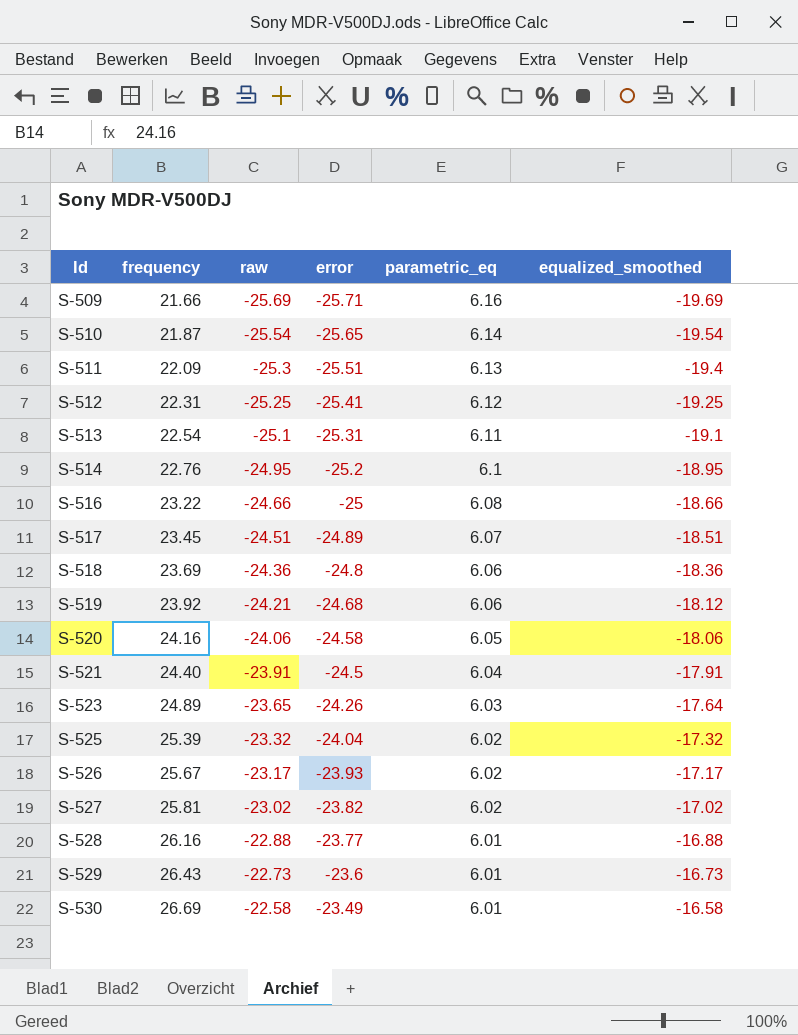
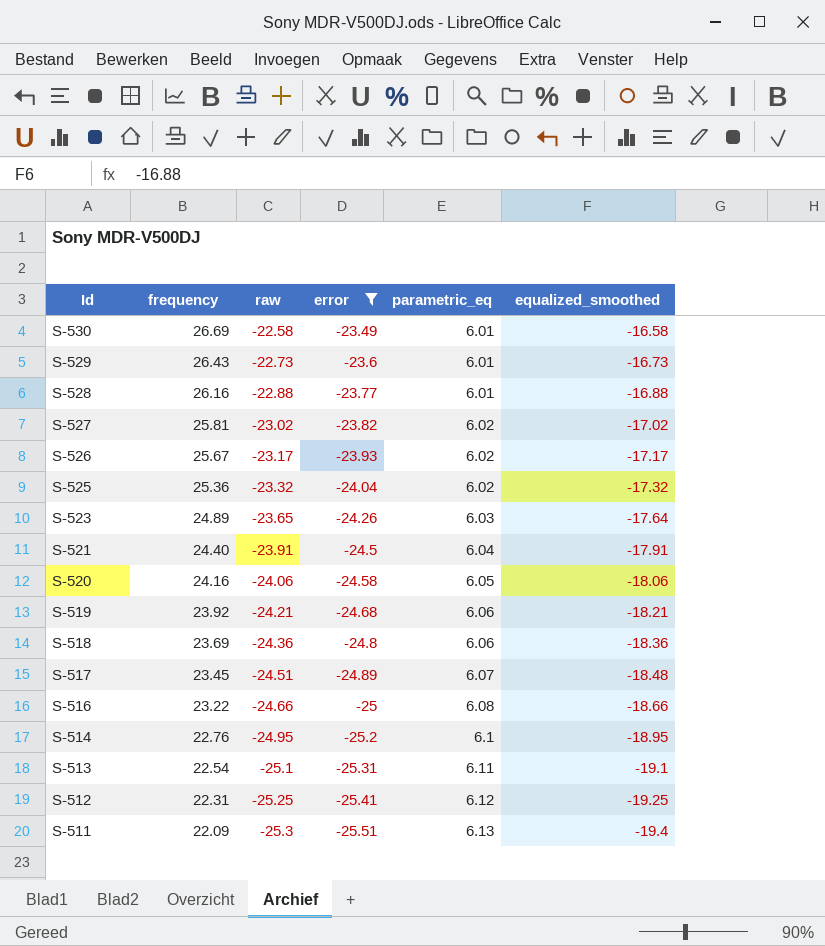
filter: none -> error >= -25.51
row order: Id ascending -> Id descending
S-525 | frequency: 25.39 -> 25.36
S-519 | equalized_smoothed: -18.12 -> -18.21
S-517 | equalized_smoothed: -18.51 -> -18.48

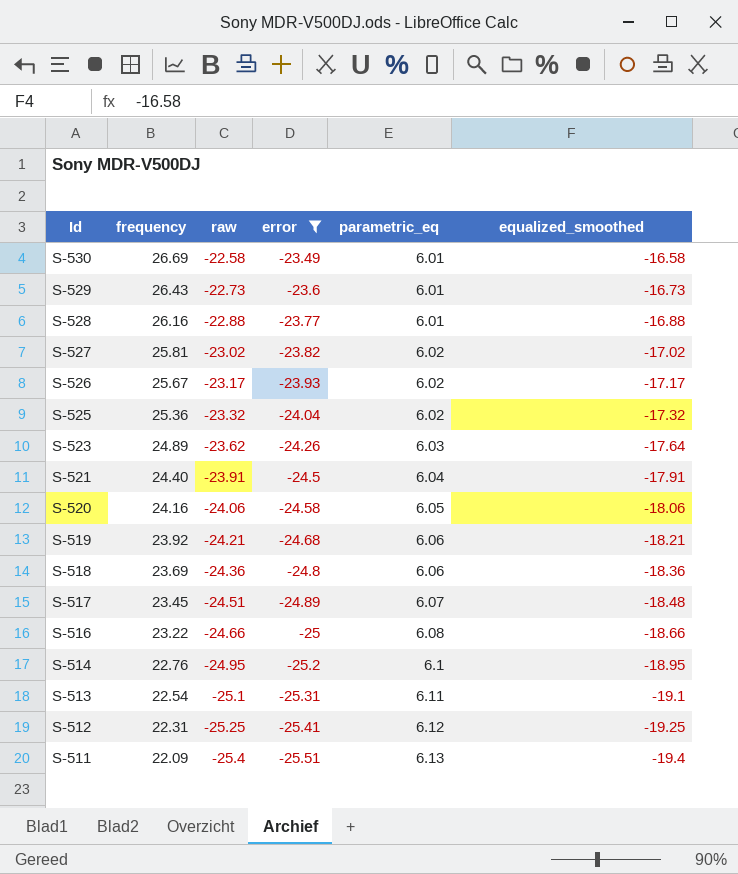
S-523 | raw: -23.65 -> -23.62
S-511 | raw: -25.3 -> -25.4

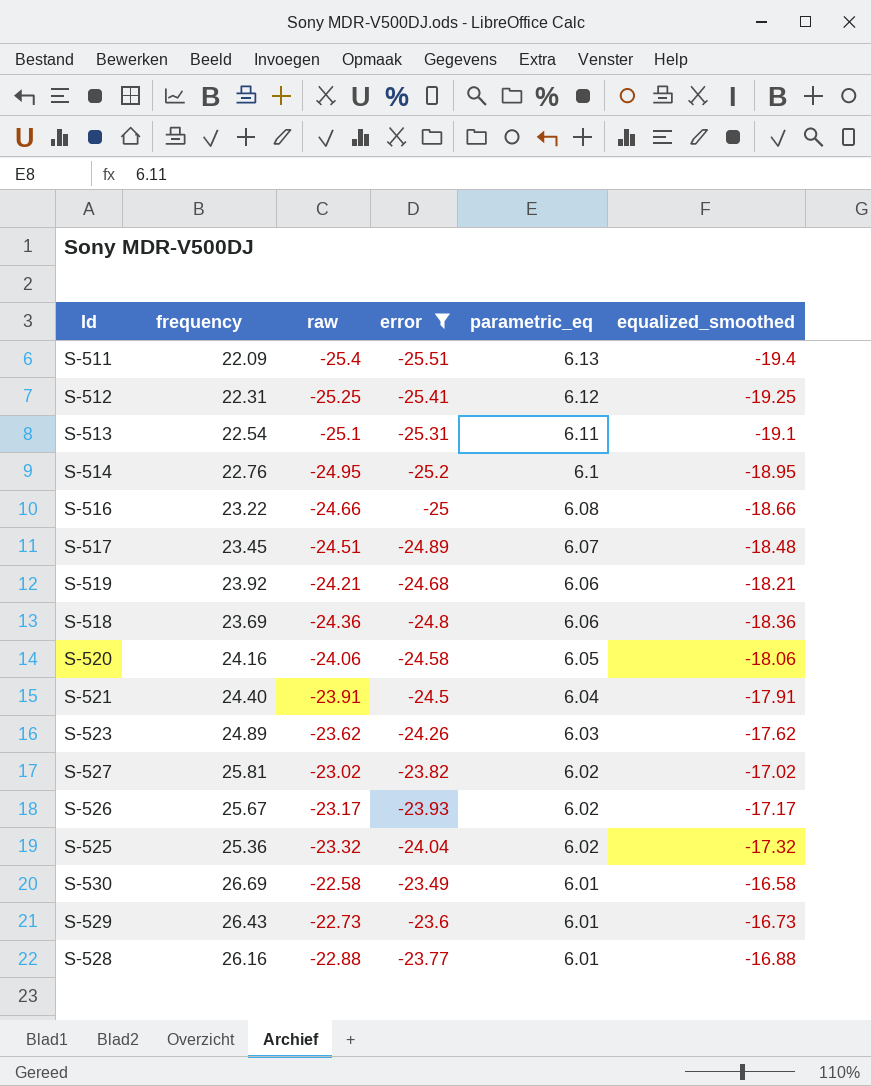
row order: Id descending -> parametric_eq descending
S-523 | equalized_smoothed: -17.64 -> -17.62

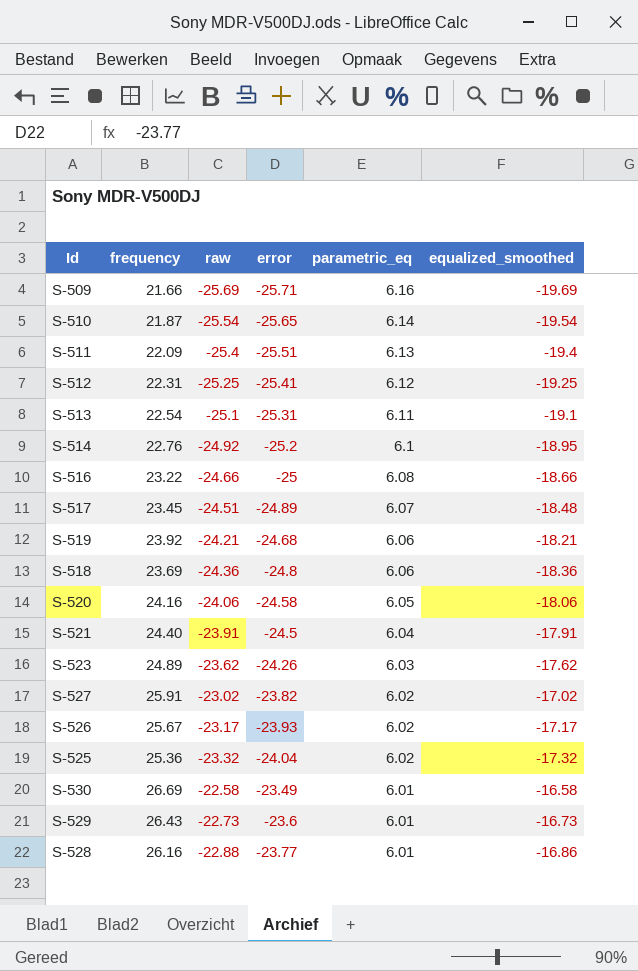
filter: error >= -25.51 -> none
S-514 | raw: -24.95 -> -24.92
S-527 | frequency: 25.81 -> 25.91
S-528 | equalized_smoothed: -16.88 -> -16.86

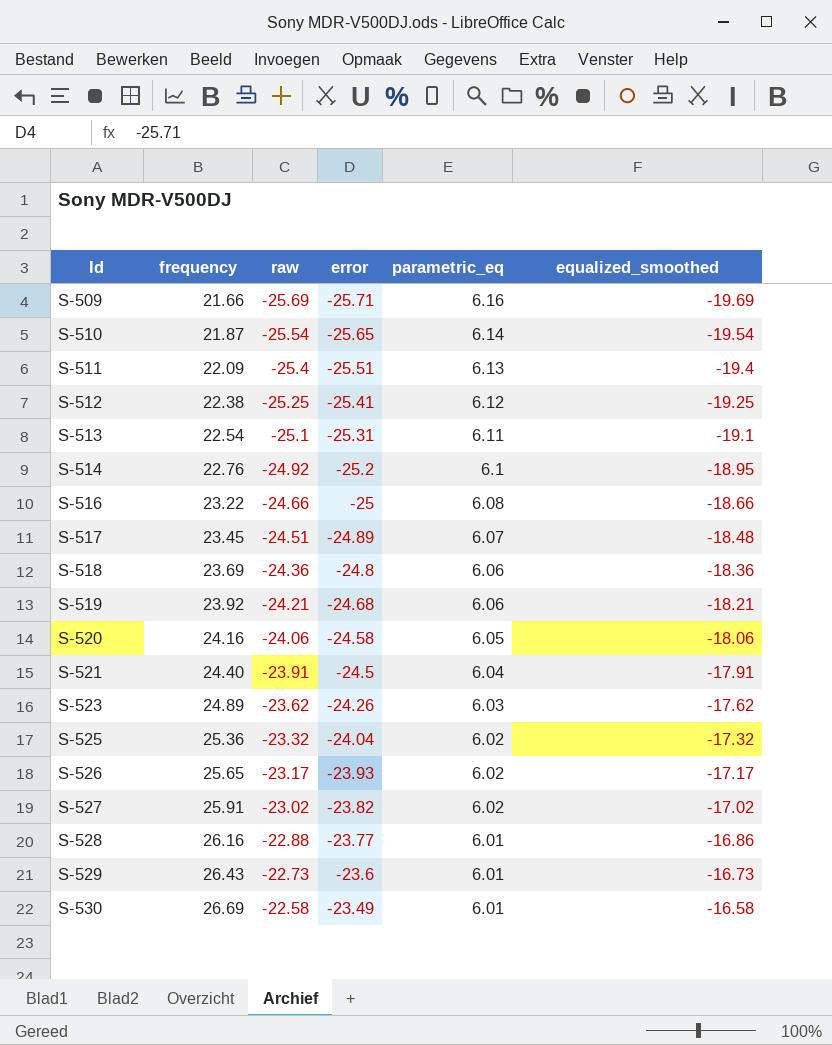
row order: parametric_eq descending -> Id ascending
S-512 | frequency: 22.31 -> 22.38
S-526 | frequency: 25.67 -> 25.65

